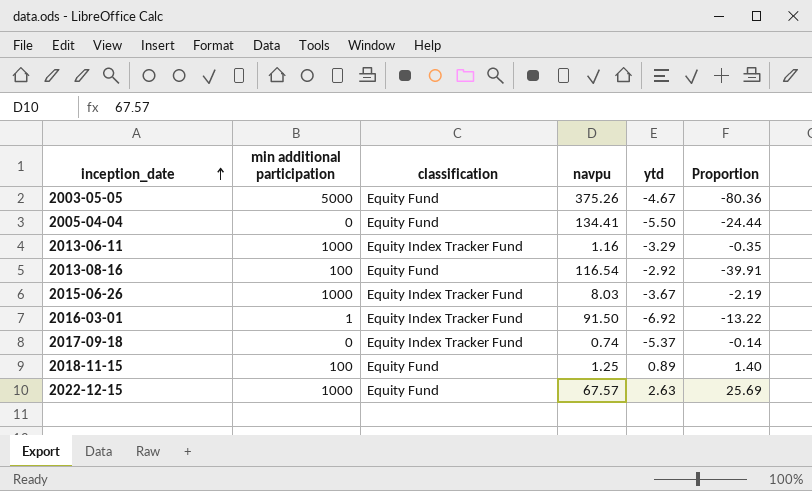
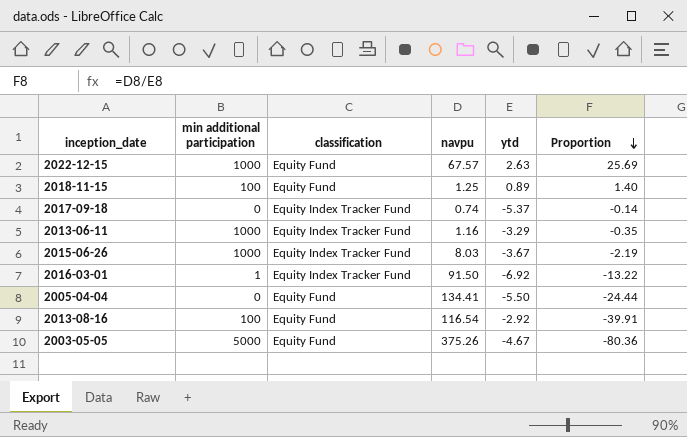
row order: inception_date ascending -> Proportion descending

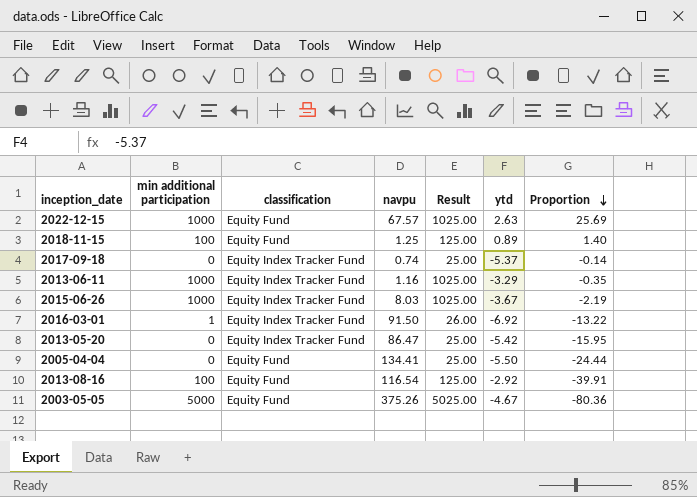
column Result | formula: none -> [min additional participation] + 25
row 2013-05-20: none -> 0 | Equity Index Tracker Fund | 86.47 | 25.00 | -5.42 | -15.95

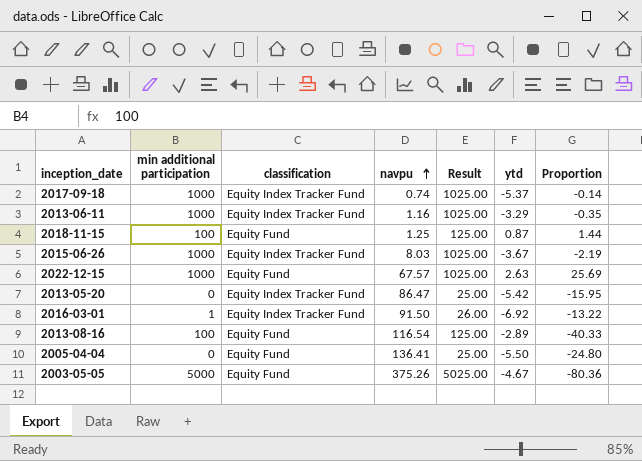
row order: Proportion descending -> navpu ascending
2017-09-18 | min additional participation: 0 -> 1000
2017-09-18 | Result: 25.00 -> 1025.00
2018-11-15 | ytd: 0.89 -> 0.87
2018-11-15 | Proportion: 1.40 -> 1.44
2013-08-16 | ytd: -2.92 -> -2.89
2013-08-16 | Proportion: -39.91 -> -40.33
2005-04-04 | navpu: 134.41 -> 136.41
2005-04-04 | Proportion: -24.44 -> -24.80

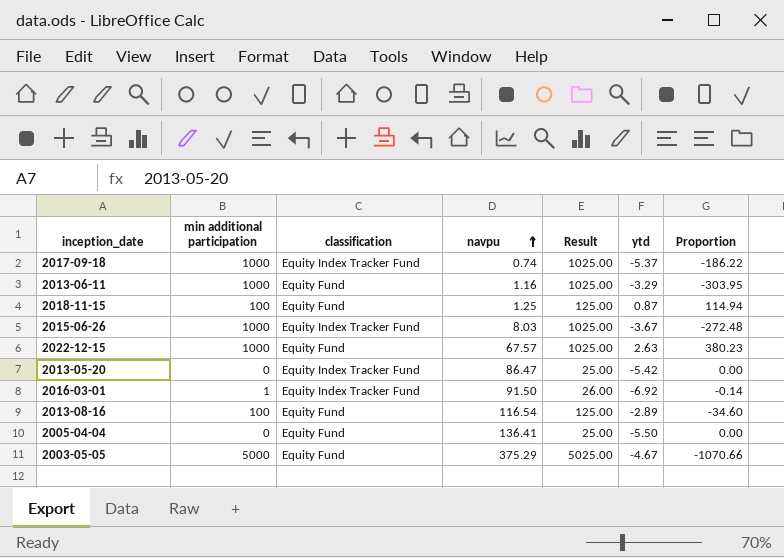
column Proportion | formula: [navpu] / [ytd] -> [min additional participation] / [ytd]
2013-06-11 | classification: Equity Index Tracker Fund -> Equity Fund
2003-05-05 | navpu: 375.26 -> 375.29

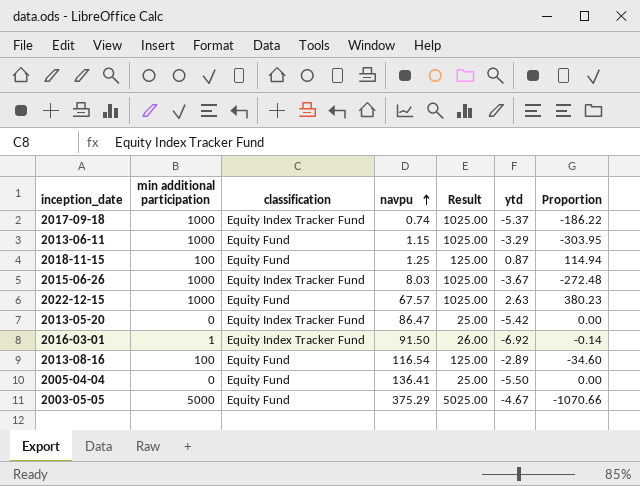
2013-06-11 | navpu: 1.16 -> 1.15

